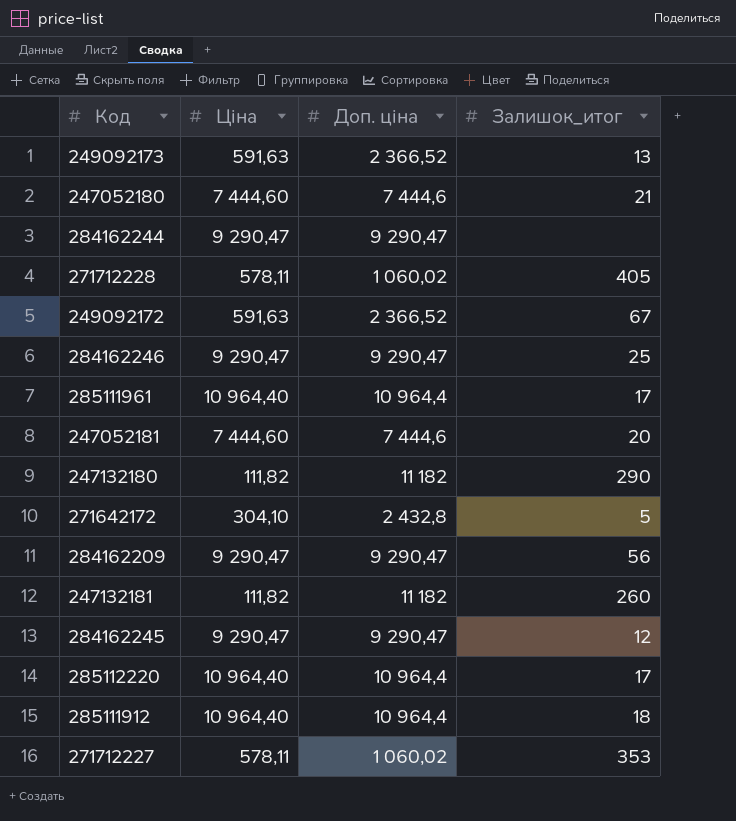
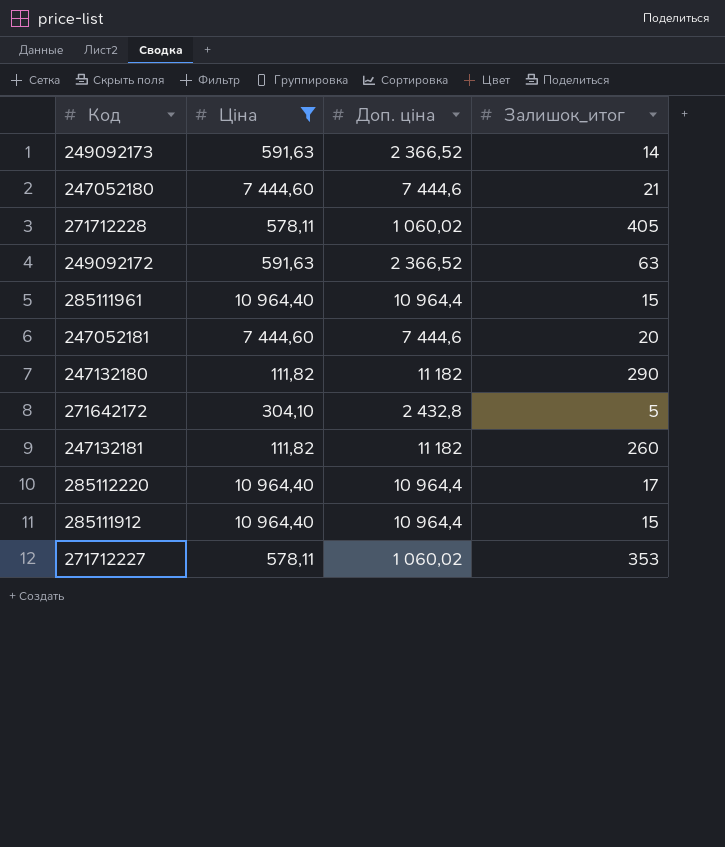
filter: none -> Ціна != 9 290,47
249092173 | Залишок_итог: 13 -> 14
249092172 | Залишок_итог: 67 -> 63
285111961 | Залишок_итог: 17 -> 15
285111912 | Залишок_итог: 18 -> 15

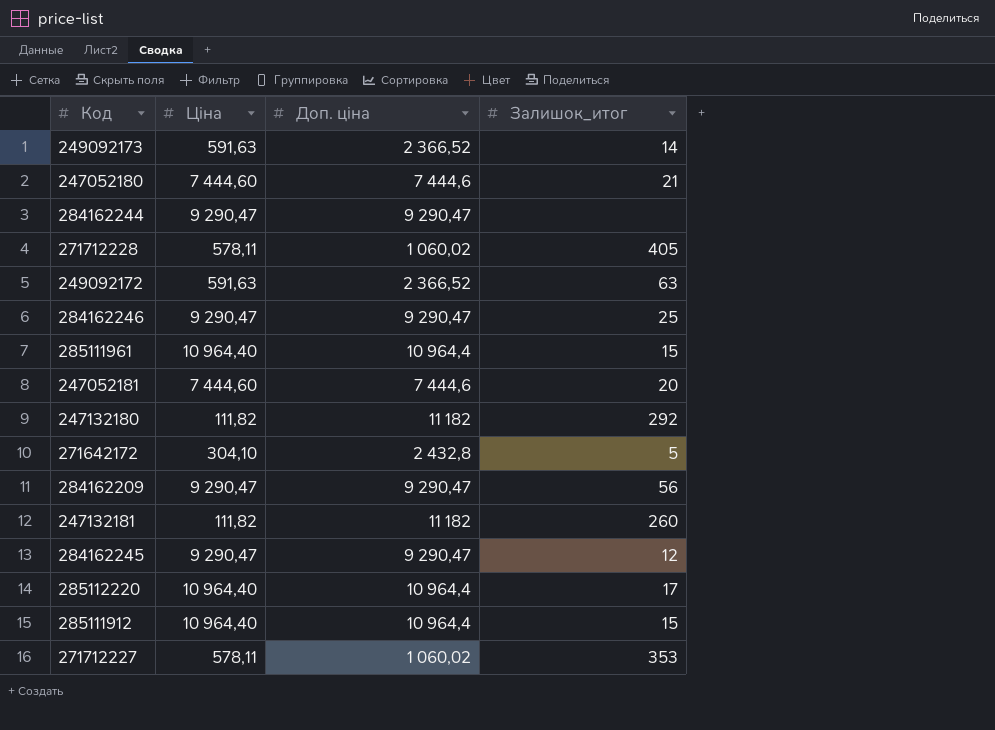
filter: Ціна != 9 290,47 -> none
247132180 | Залишок_итог: 290 -> 292

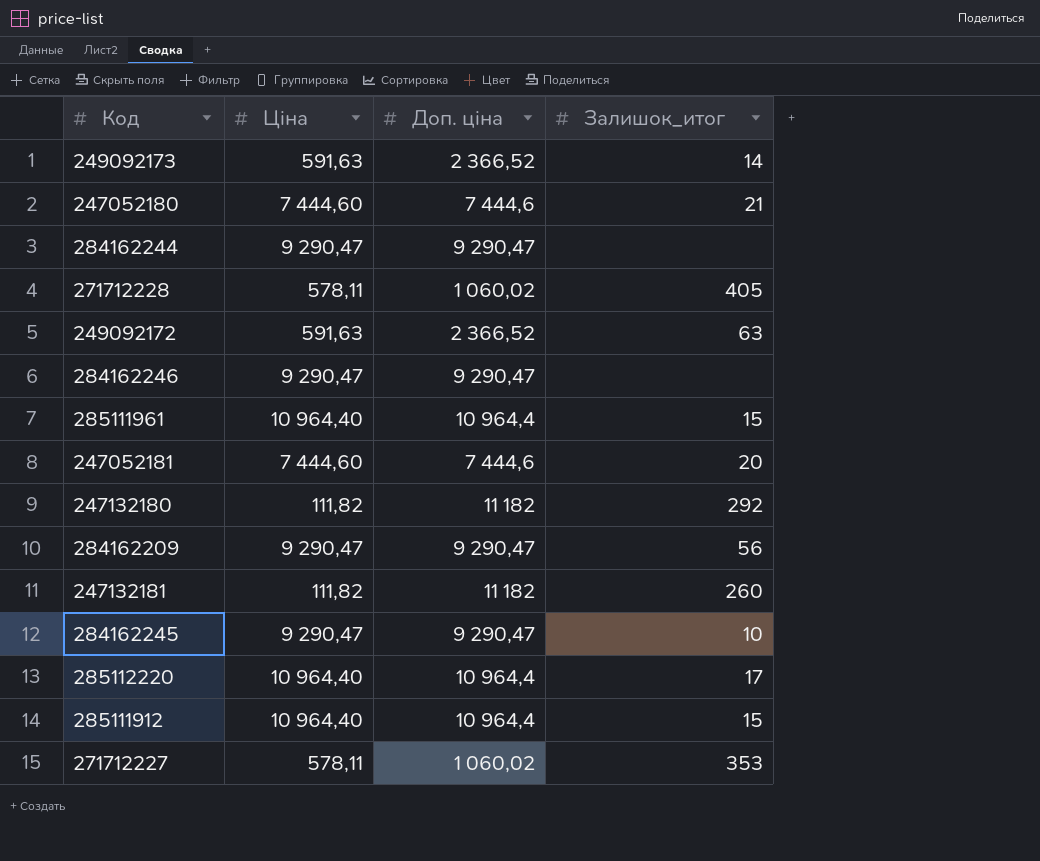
row 271642172: 304,10 | 2 432,8 | 5 -> none
284162246 | Залишок_итог: 25 -> none
284162245 | Залишок_итог: 12 -> 10

